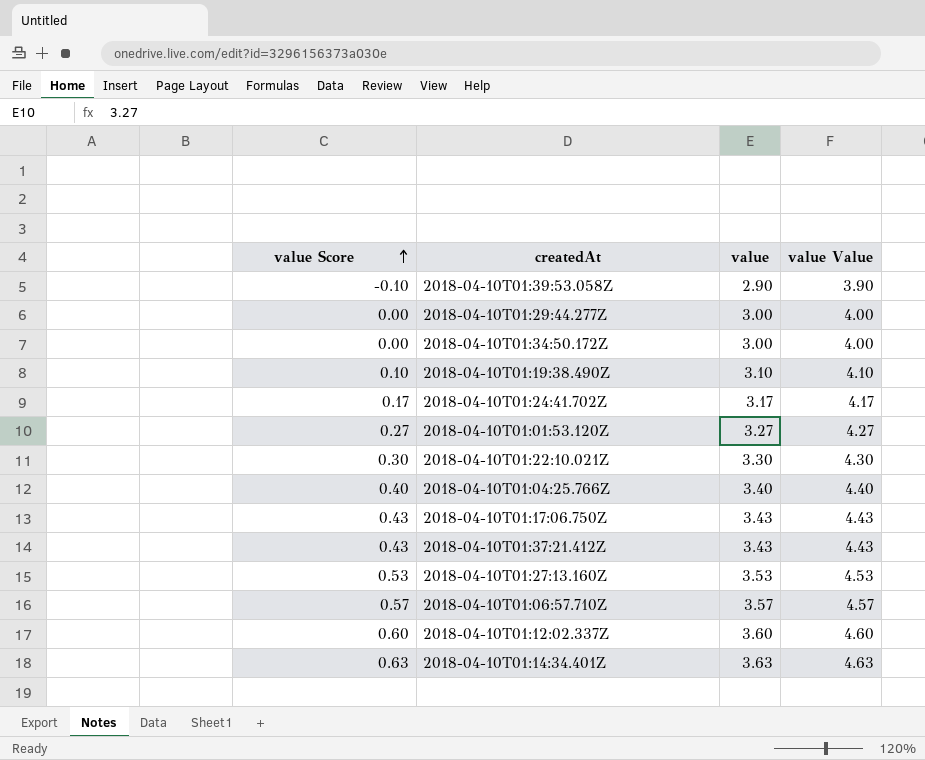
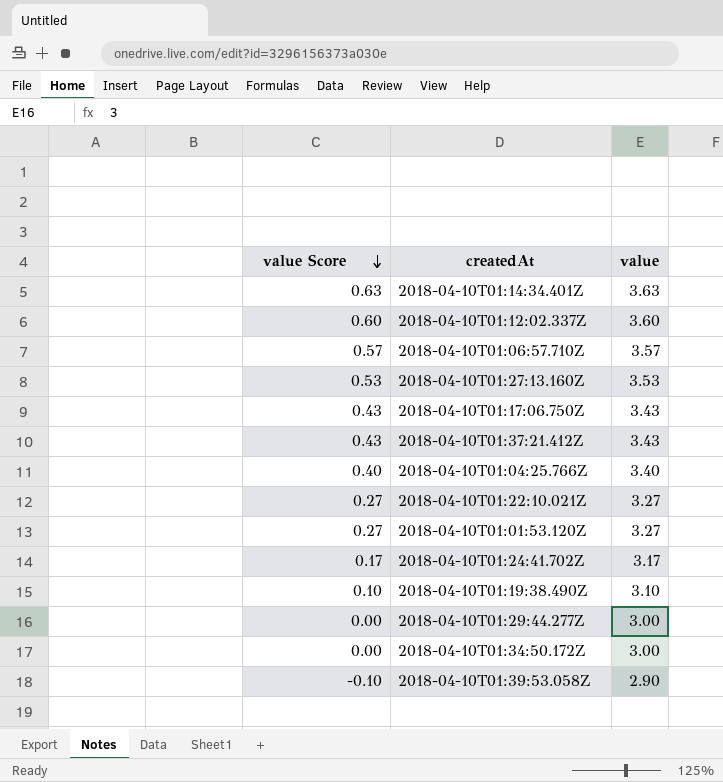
row order: value Score ascending -> value Score descending
column value Value | formula: [value] + 1 -> none
2018-04-10T01:22:10.021Z | value Score: 0.30 -> 0.27
2018-04-10T01:22:10.021Z | value: 3.30 -> 3.27

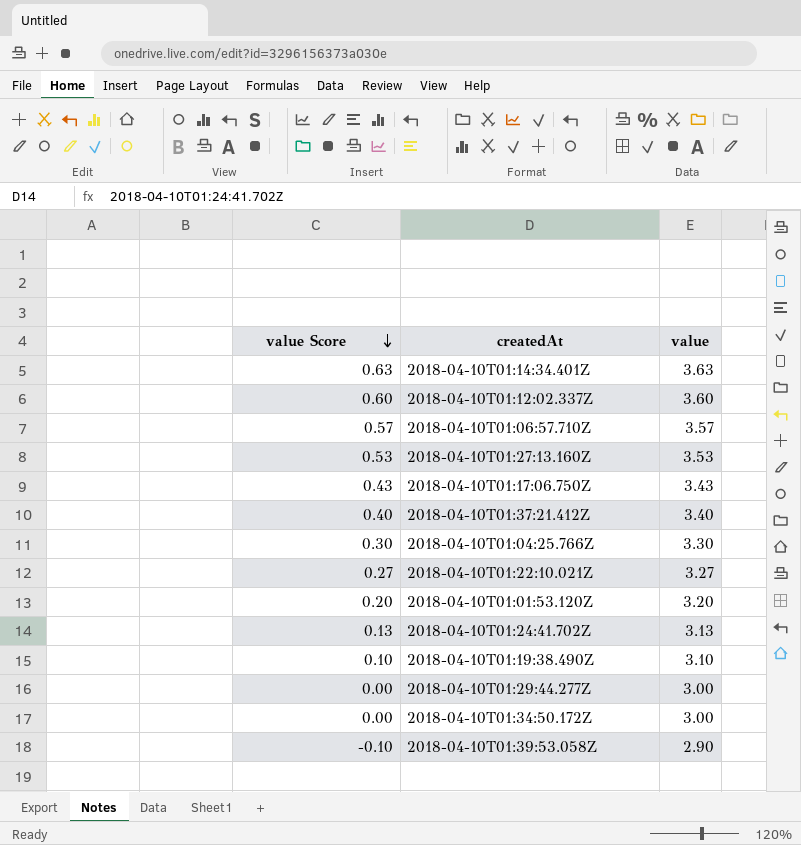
2018-04-10T01:37:21.412Z | value Score: 0.43 -> 0.40
2018-04-10T01:37:21.412Z | value: 3.43 -> 3.40
2018-04-10T01:04:25.766Z | value Score: 0.40 -> 0.30
2018-04-10T01:04:25.766Z | value: 3.40 -> 3.30
2018-04-10T01:01:53.120Z | value Score: 0.27 -> 0.20
2018-04-10T01:01:53.120Z | value: 3.27 -> 3.20
2018-04-10T01:24:41.702Z | value Score: 0.17 -> 0.13
2018-04-10T01:24:41.702Z | value: 3.17 -> 3.13

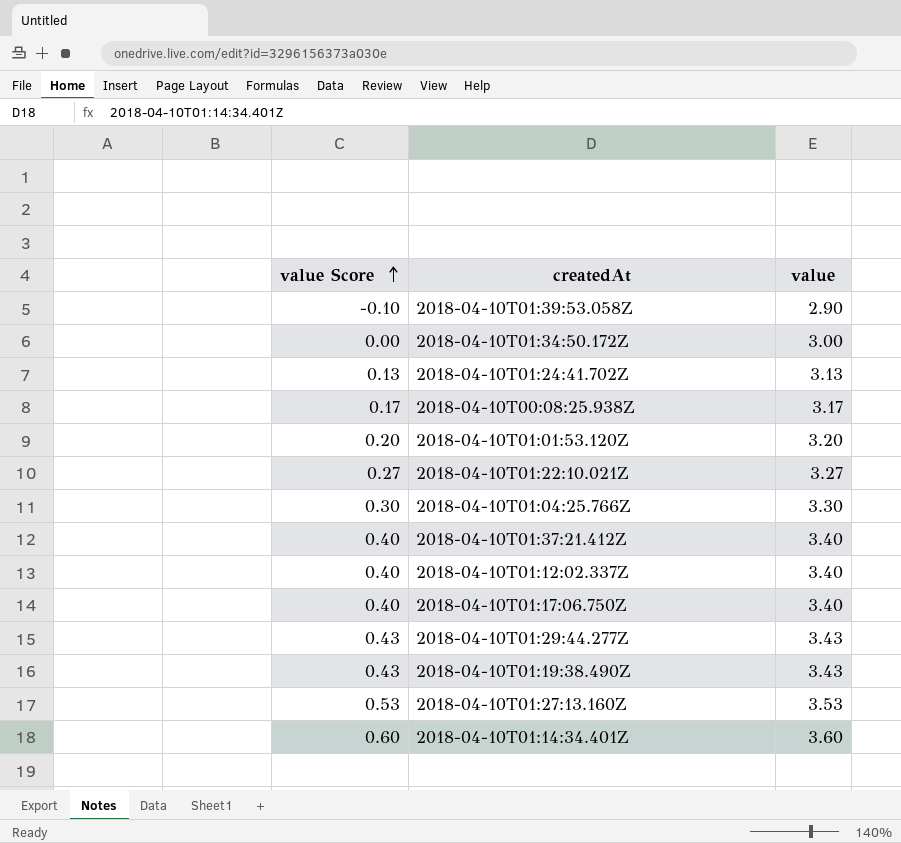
row order: value Score descending -> value Score ascending
row 2018-04-10T01:06:57.710Z: 0.57 | 3.57 -> none
row 2018-04-10T00:08:25.938Z: none -> 0.17 | 3.17
2018-04-10T01:12:02.337Z | value Score: 0.60 -> 0.40
2018-04-10T01:12:02.337Z | value: 3.60 -> 3.40
2018-04-10T01:17:06.750Z | value Score: 0.43 -> 0.40
2018-04-10T01:17:06.750Z | value: 3.43 -> 3.40
2018-04-10T01:29:44.277Z | value Score: 0.00 -> 0.43
2018-04-10T01:29:44.277Z | value: 3.00 -> 3.43
2018-04-10T01:19:38.490Z | value Score: 0.10 -> 0.43
2018-04-10T01:19:38.490Z | value: 3.10 -> 3.43
2018-04-10T01:14:34.401Z | value Score: 0.63 -> 0.60
2018-04-10T01:14:34.401Z | value: 3.63 -> 3.60

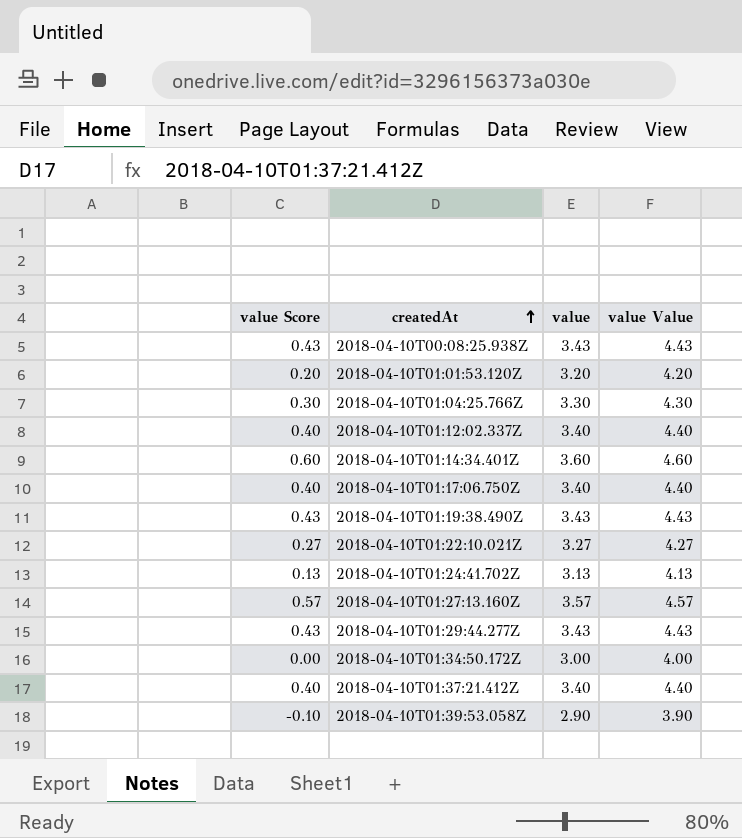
row order: value Score ascending -> createdAt ascending
column value Value | formula: none -> [value] + 1
2018-04-10T00:08:25.938Z | value Score: 0.17 -> 0.43
2018-04-10T00:08:25.938Z | value: 3.17 -> 3.43
2018-04-10T01:27:13.160Z | value Score: 0.53 -> 0.57
2018-04-10T01:27:13.160Z | value: 3.53 -> 3.57

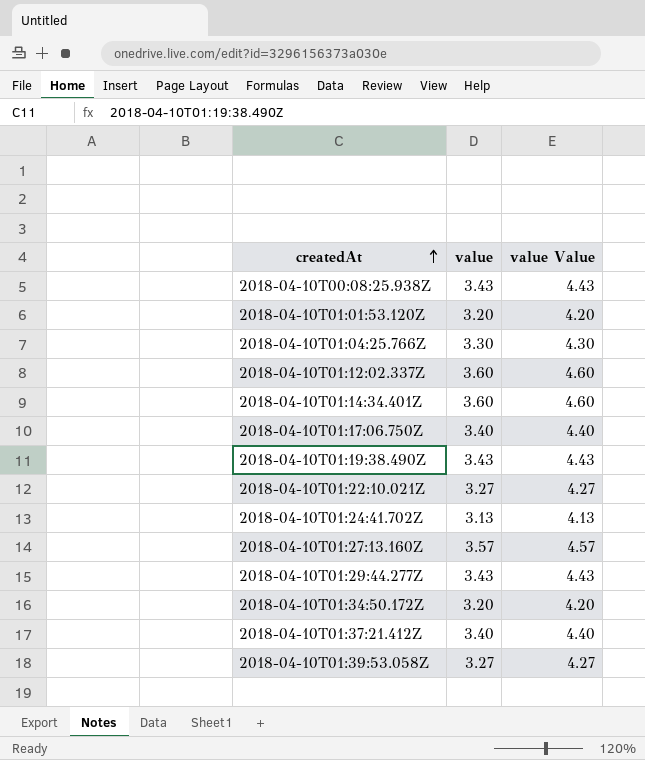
column value Score | formula: [value] - 3 -> none
2018-04-10T01:12:02.337Z | value: 3.40 -> 3.60
2018-04-10T01:12:02.337Z | value Value: 4.40 -> 4.60
2018-04-10T01:34:50.172Z | value: 3.00 -> 3.20
2018-04-10T01:34:50.172Z | value Value: 4.00 -> 4.20
2018-04-10T01:39:53.058Z | value: 2.90 -> 3.27
2018-04-10T01:39:53.058Z | value Value: 3.90 -> 4.27

